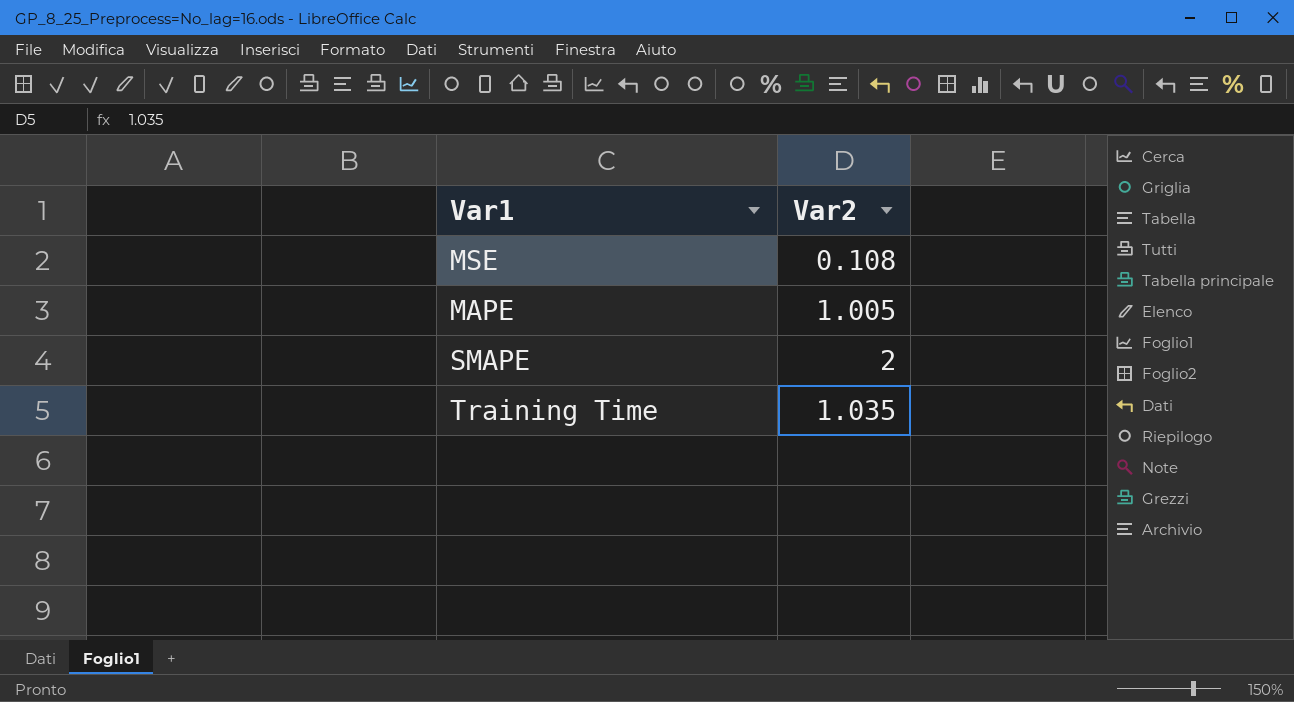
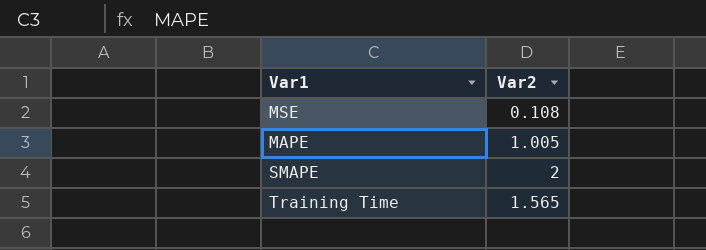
Training Time | Var2: 1.035 -> 1.565

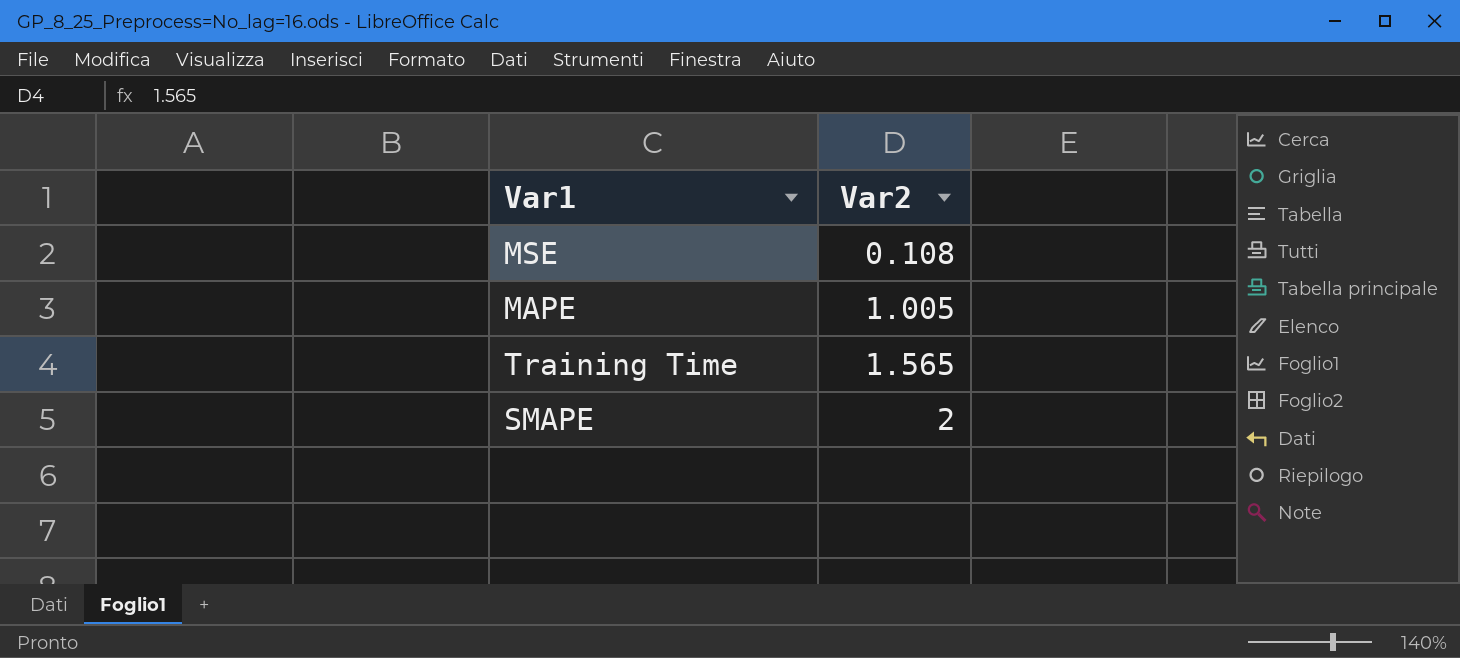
row order: none -> Var2 ascending

